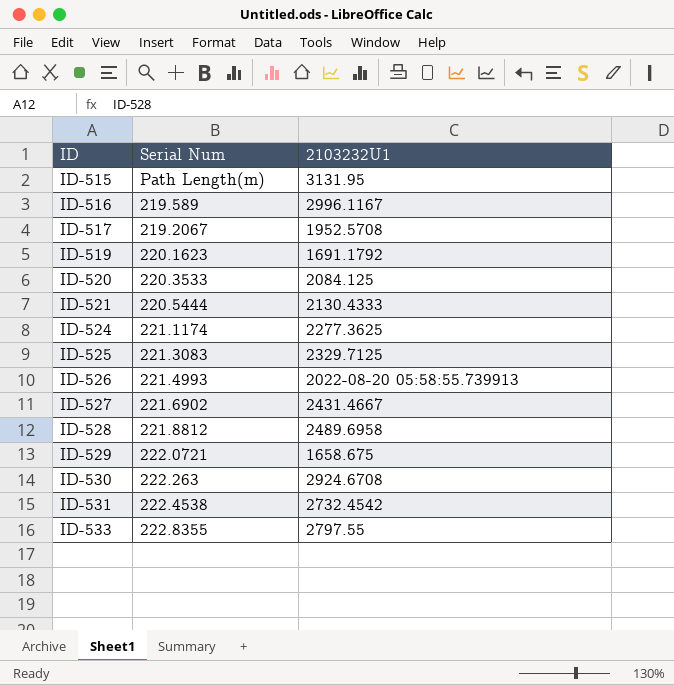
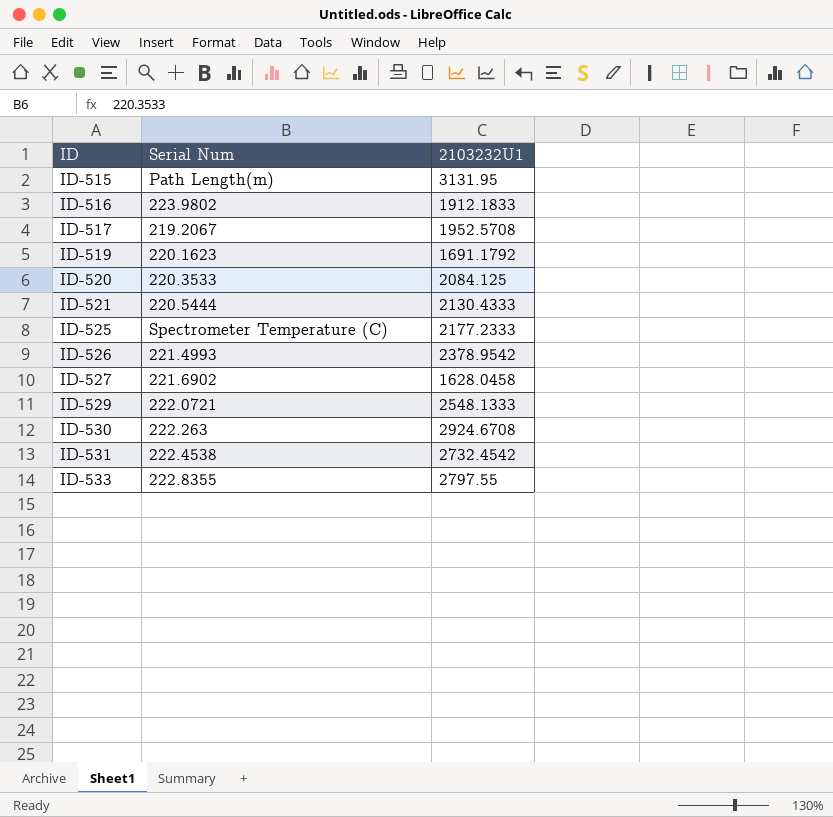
row ID-524: 221.1174 | 2277.3625 -> none
row ID-528: 221.8812 | 2489.6958 -> none
ID-516 | Serial Num: 219.589 -> 223.9802
ID-516 | 2103232U1: 2996.1167 -> 1912.1833
ID-525 | Serial Num: 221.3083 -> Spectrometer Temperature (C)
ID-525 | 2103232U1: 2329.7125 -> 2177.2333
ID-526 | 2103232U1: 2022-08-20 05:58:55.739913 -> 2378.9542
ID-527 | 2103232U1: 2431.4667 -> 1628.0458
ID-529 | 2103232U1: 1658.675 -> 2548.1333

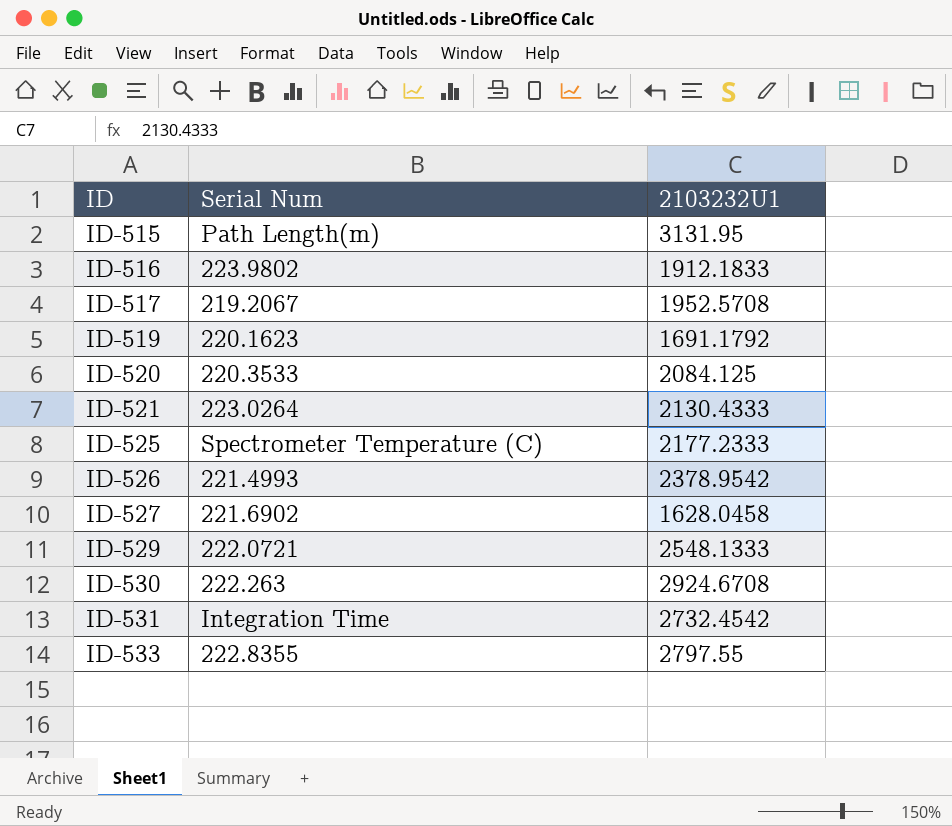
ID-521 | Serial Num: 220.5444 -> 223.0264
ID-531 | Serial Num: 222.4538 -> Integration Time

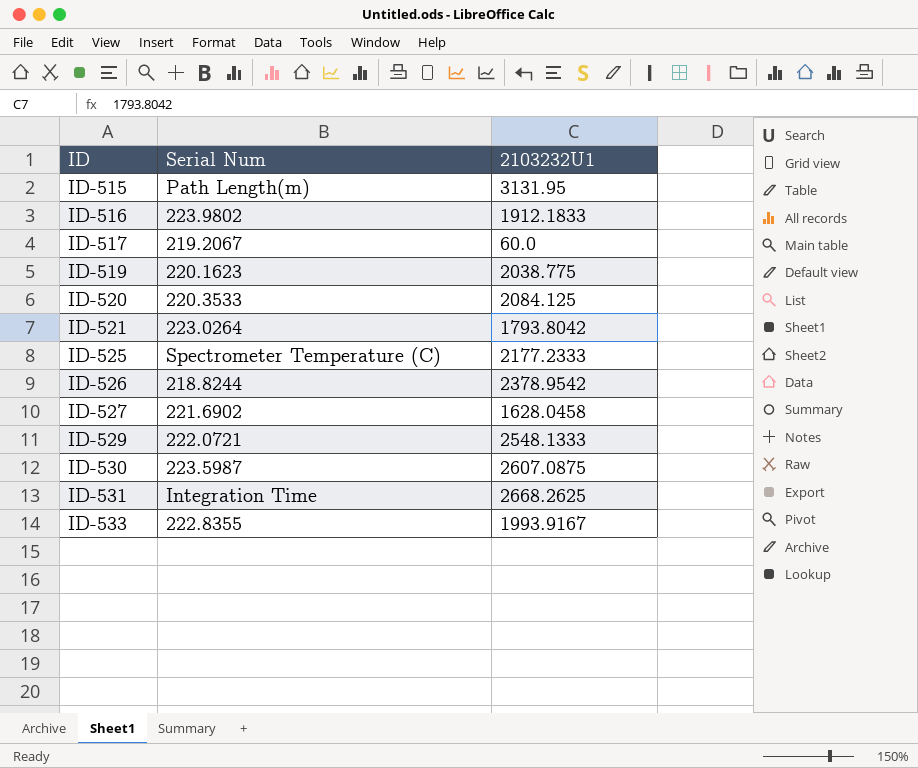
ID-517 | 2103232U1: 1952.5708 -> 60.0
ID-519 | 2103232U1: 1691.1792 -> 2038.775
ID-521 | 2103232U1: 2130.4333 -> 1793.8042
ID-526 | Serial Num: 221.4993 -> 218.8244
ID-530 | Serial Num: 222.263 -> 223.5987
ID-530 | 2103232U1: 2924.6708 -> 2607.0875
ID-531 | 2103232U1: 2732.4542 -> 2668.2625
ID-533 | 2103232U1: 2797.55 -> 1993.9167

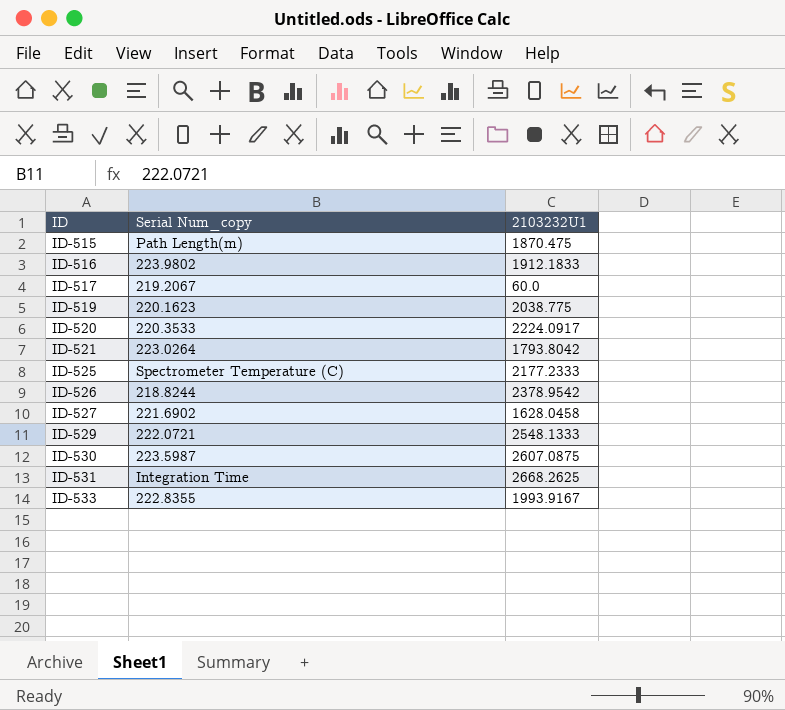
column name: Serial Num -> Serial Num_copy
ID-515 | 2103232U1: 3131.95 -> 1870.475
ID-520 | 2103232U1: 2084.125 -> 2224.0917

